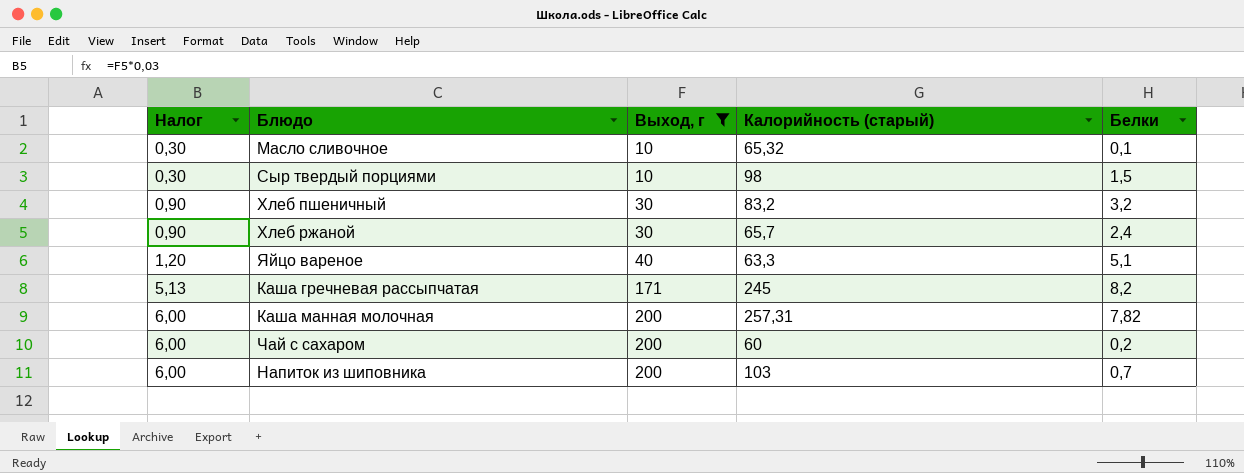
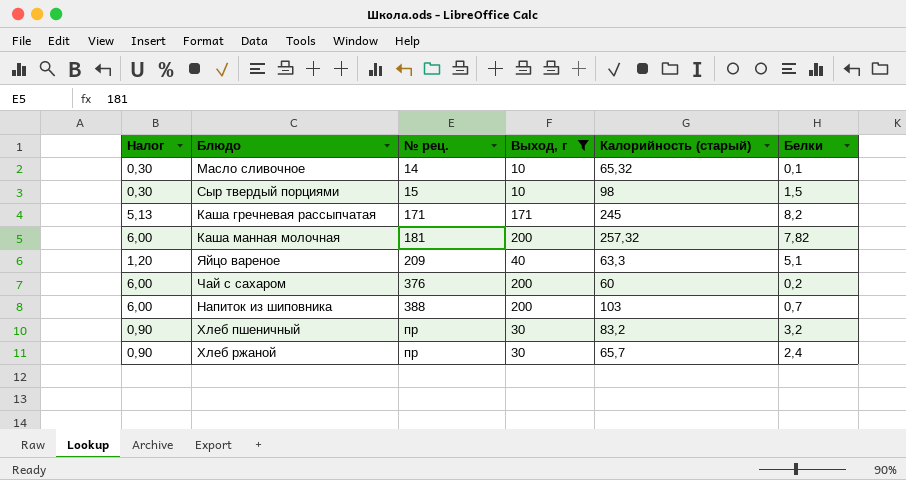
row order: Налог ascending -> № рец. ascending
column № рец. | position: none -> 3
Каша манная молочная | Калорийность (старый): 257,31 -> 257,32

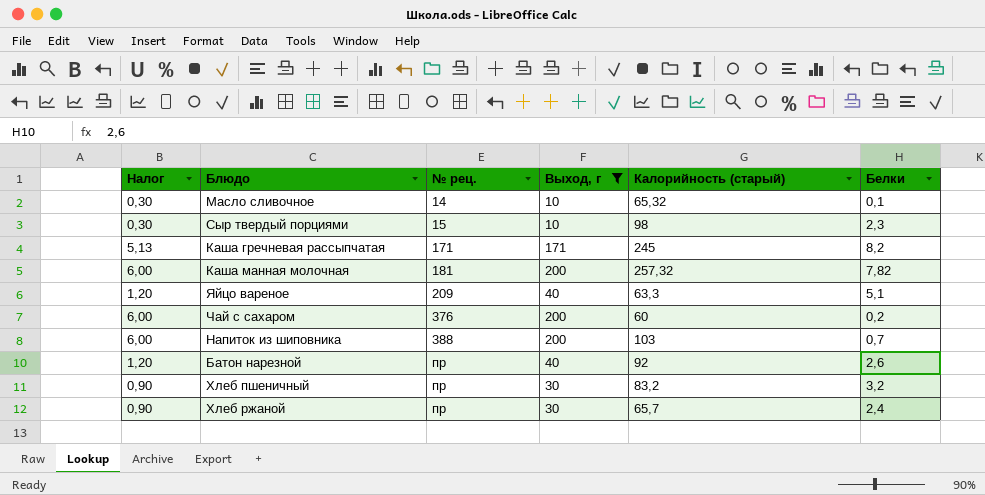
Сыр твердый порциями | Белки: 1,5 -> 2,3
row Батон нарезной: none -> 1,20 | пр | 40 | 92 | 2,6

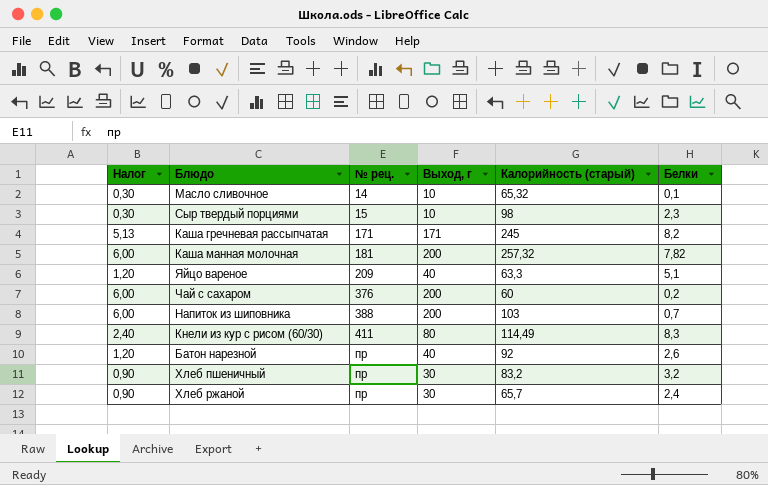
filter: Выход, г != 80 -> none

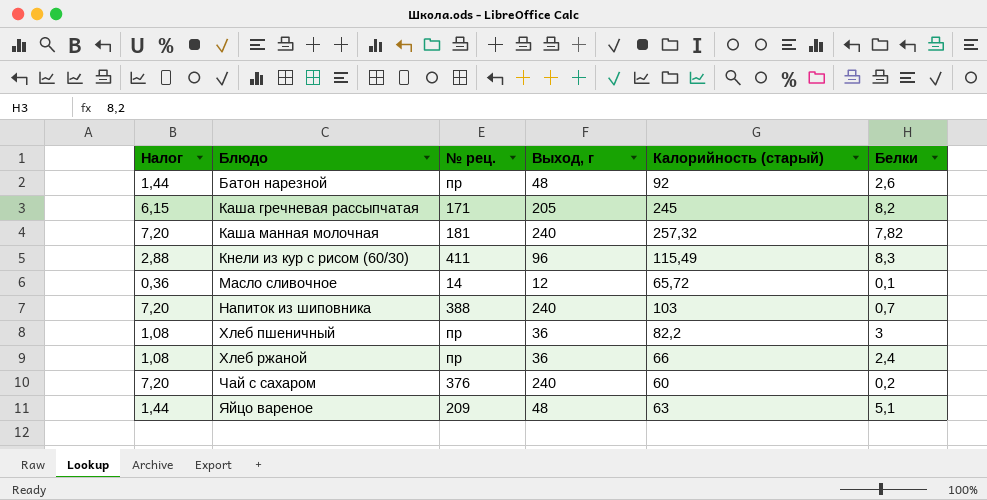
row order: № рец. ascending -> Блюдо ascending
row Сыр твердый порциями: 0,30 | 15 | 10 | 98 | 2,3 -> none
Батон нарезной | Налог: 1,20 -> 1,44
Батон нарезной | Выход, г: 40 -> 48
Каша гречневая рассыпчатая | Налог: 5,13 -> 6,15
Каша гречневая рассыпчатая | Выход, г: 171 -> 205
Каша манная молочная | Налог: 6,00 -> 7,20
Каша манная молочная | Выход, г: 200 -> 240
Кнели из кур с рисом (60/30) | Налог: 2,40 -> 2,88
Кнели из кур с рисом (60/30) | Выход, г: 80 -> 96
Кнели из кур с рисом (60/30) | Калорийность (старый): 114,49 -> 115,49
Масло сливочное | Налог: 0,30 -> 0,36
Масло сливочное | Выход, г: 10 -> 12
Масло сливочное | Калорийность (старый): 65,32 -> 65,72
Напиток из шиповника | Налог: 6,00 -> 7,20
Напиток из шиповника | Выход, г: 200 -> 240
Хлеб пшеничный | Налог: 0,90 -> 1,08
Хлеб пшеничный | Выход, г: 30 -> 36
Хлеб пшеничный | Калорийность (старый): 83,2 -> 82,2
Хлеб пшеничный | Белки: 3,2 -> 3
Хлеб ржаной | Налог: 0,90 -> 1,08
Хлеб ржаной | Выход, г: 30 -> 36
Хлеб ржаной | Калорийность (старый): 65,7 -> 66
Чай с сахаром | Налог: 6,00 -> 7,20
Чай с сахаром | Выход, г: 200 -> 240
Яйцо вареное | Налог: 1,20 -> 1,44
Яйцо вареное | Выход, г: 40 -> 48
Яйцо вареное | Калорийность (старый): 63,3 -> 63

